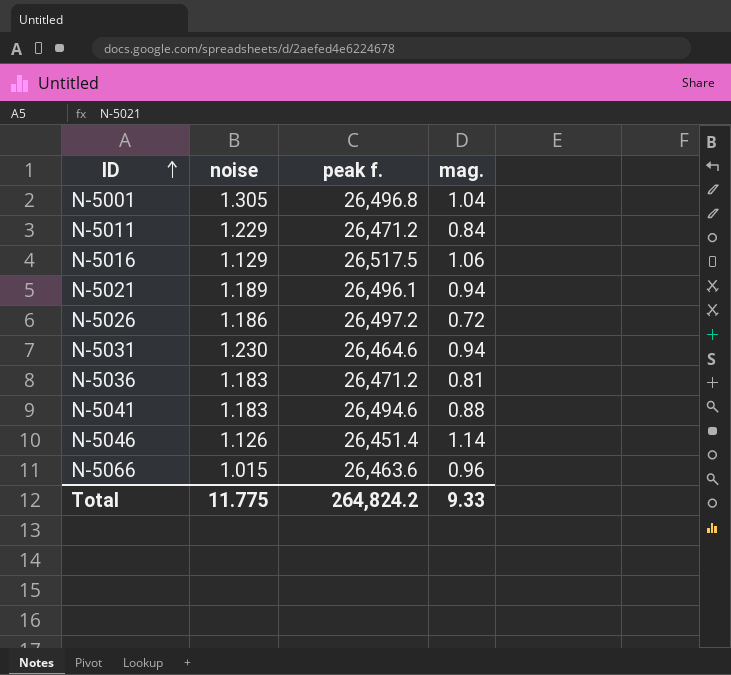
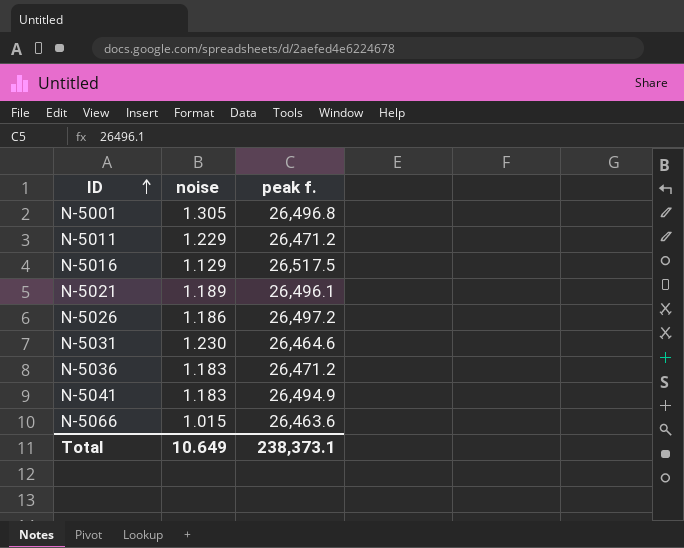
column mag. | position: 4 -> none
row N-5046: 1.126 | 26,451.4 | 1.14 -> none
N-5041 | peak f.: 26,494.6 -> 26,494.9
Total | noise: 11.775 -> 10.649
Total | peak f.: 264,824.2 -> 238,373.1

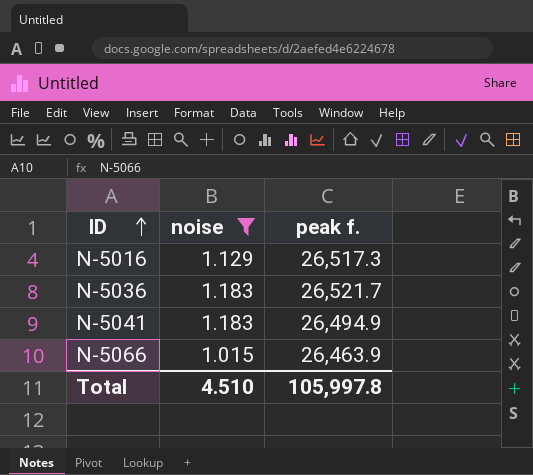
filter: none -> noise <= 1.183
N-5016 | peak f.: 26,517.5 -> 26,517.3
N-5036 | peak f.: 26,471.2 -> 26,521.7
N-5066 | peak f.: 26,463.6 -> 26,463.9
Total | noise: 10.649 -> 4.510
Total | peak f.: 238,373.1 -> 105,997.8

